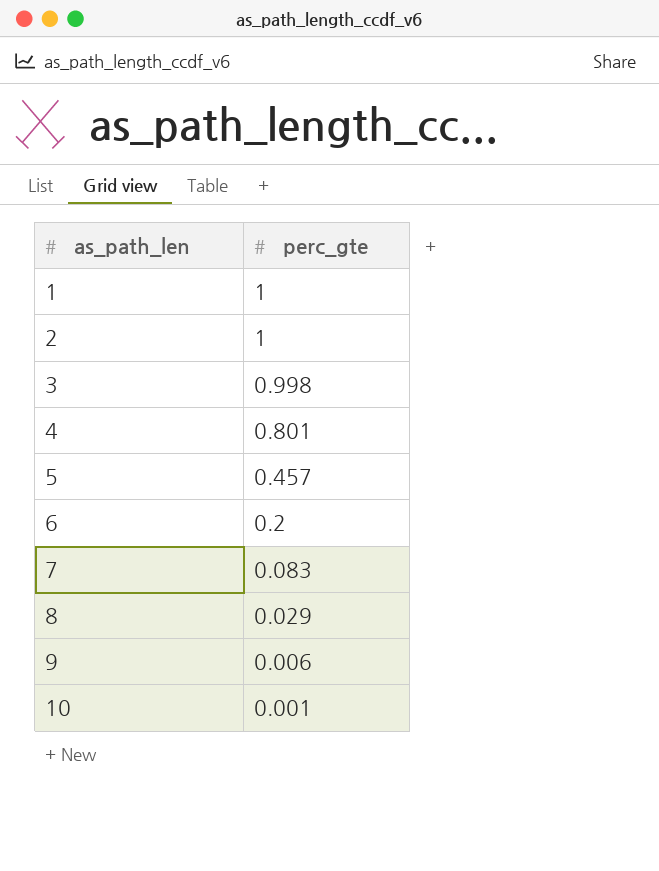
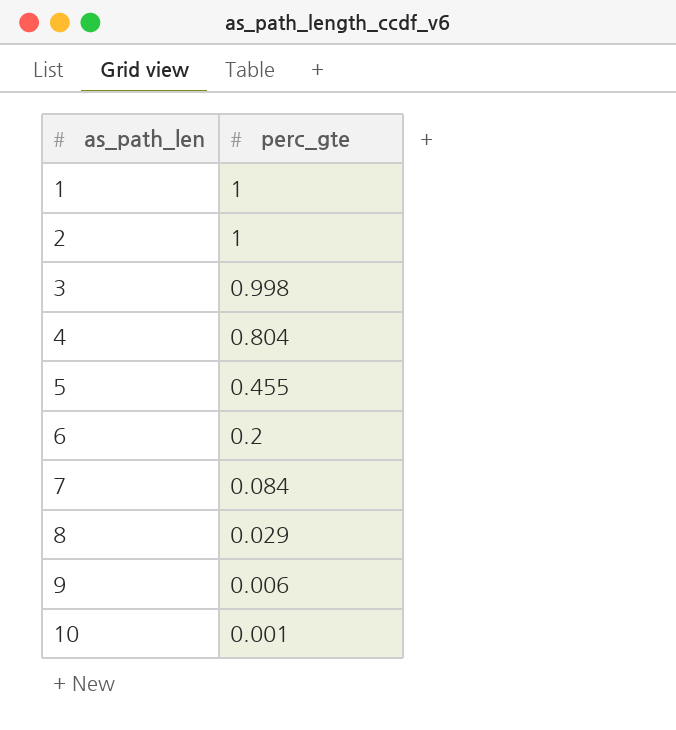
4 | perc_gte: 0.801 -> 0.804
5 | perc_gte: 0.457 -> 0.455
7 | perc_gte: 0.083 -> 0.084

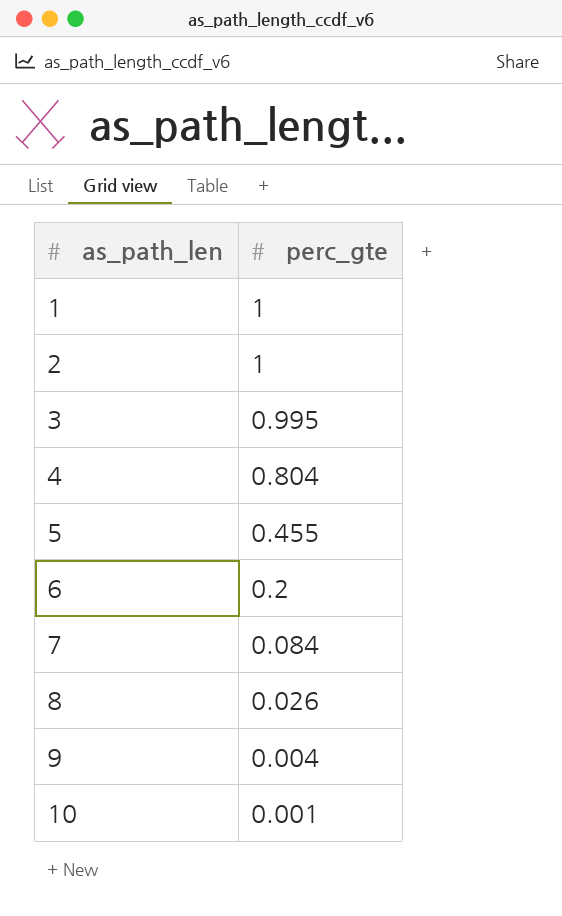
3 | perc_gte: 0.998 -> 0.995
8 | perc_gte: 0.029 -> 0.026
9 | perc_gte: 0.006 -> 0.004

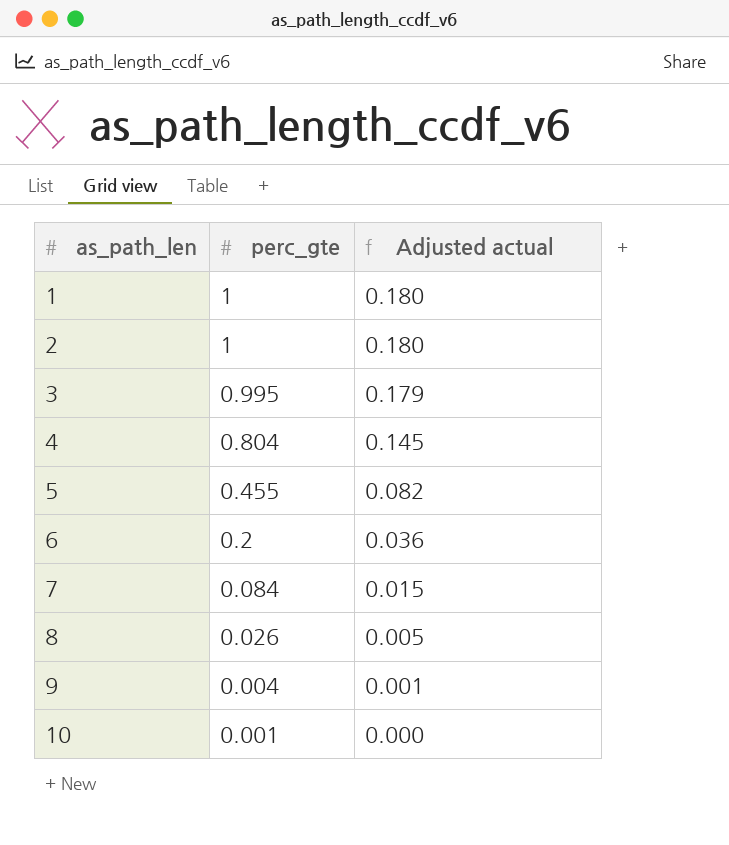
column Adjusted actual | formula: none -> [perc_gte] * 0.18

